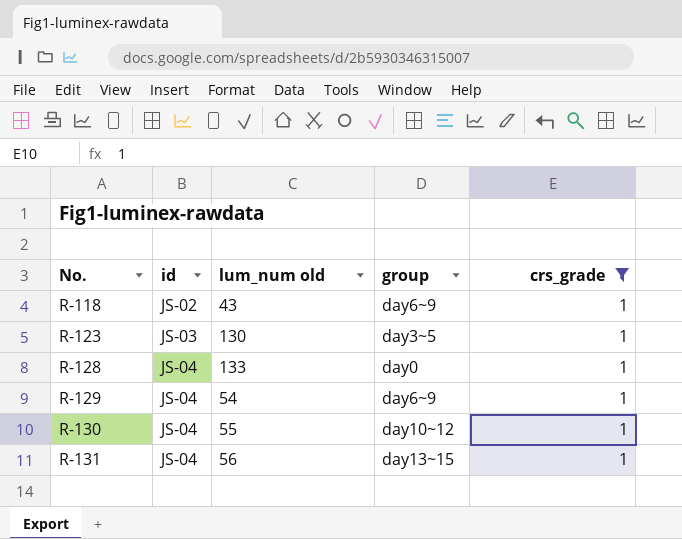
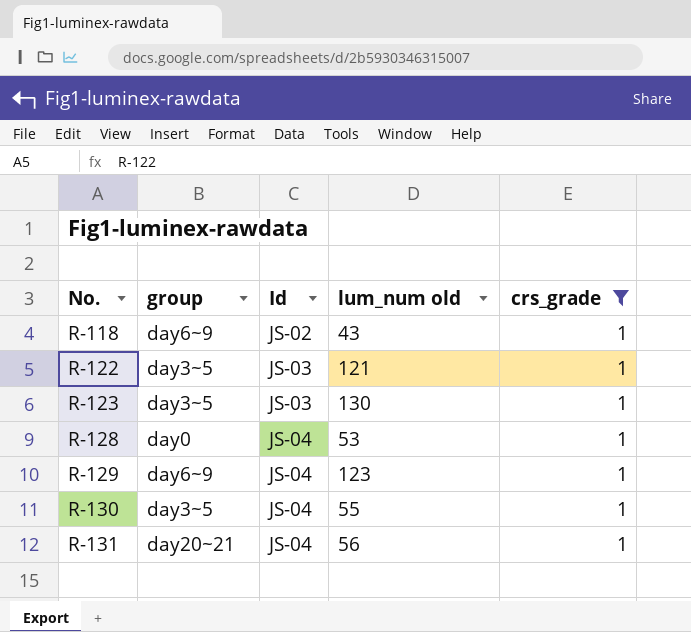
column group | position: 4 -> 2
column name: id -> Id
row R-122: none -> day3~5 | JS-03 | 121 | 1
R-128 | lum_num old: 133 -> 53
R-129 | lum_num old: 54 -> 123
R-130 | group: day10~12 -> day3~5
R-131 | group: day13~15 -> day20~21

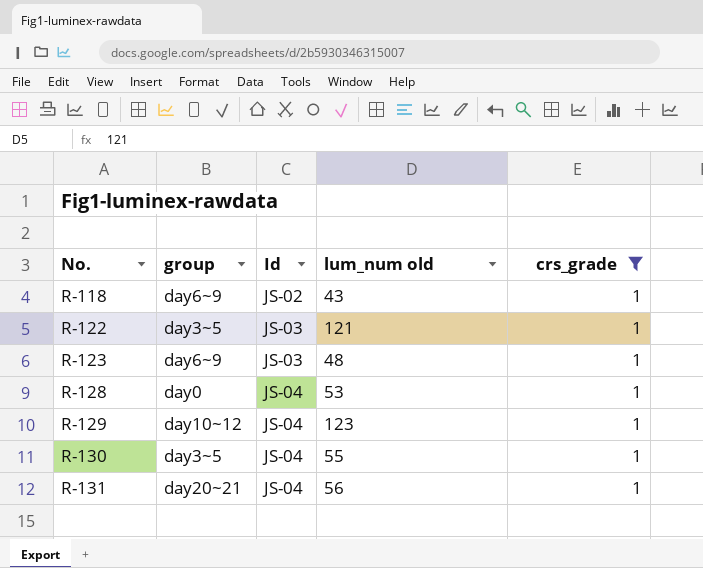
R-123 | group: day3~5 -> day6~9
R-123 | lum_num old: 130 -> 48
R-129 | group: day6~9 -> day10~12

